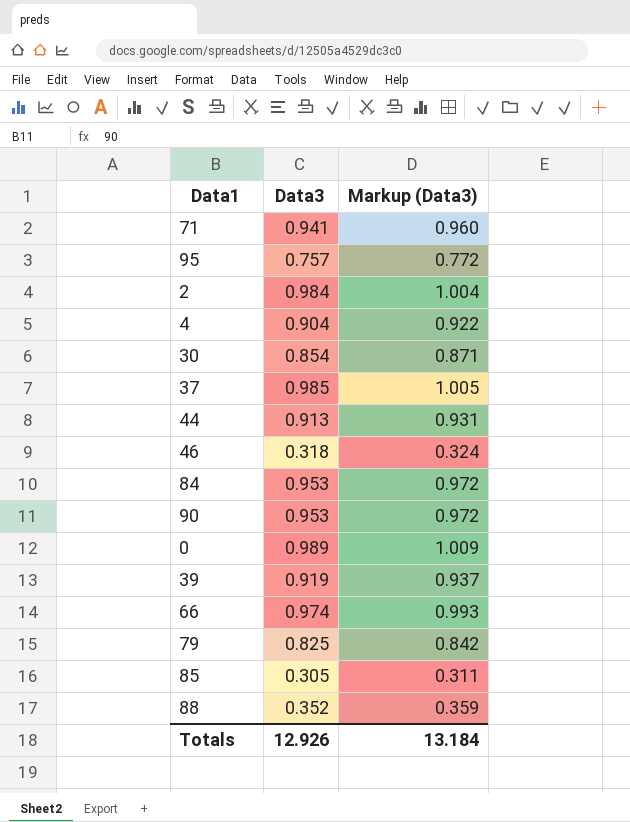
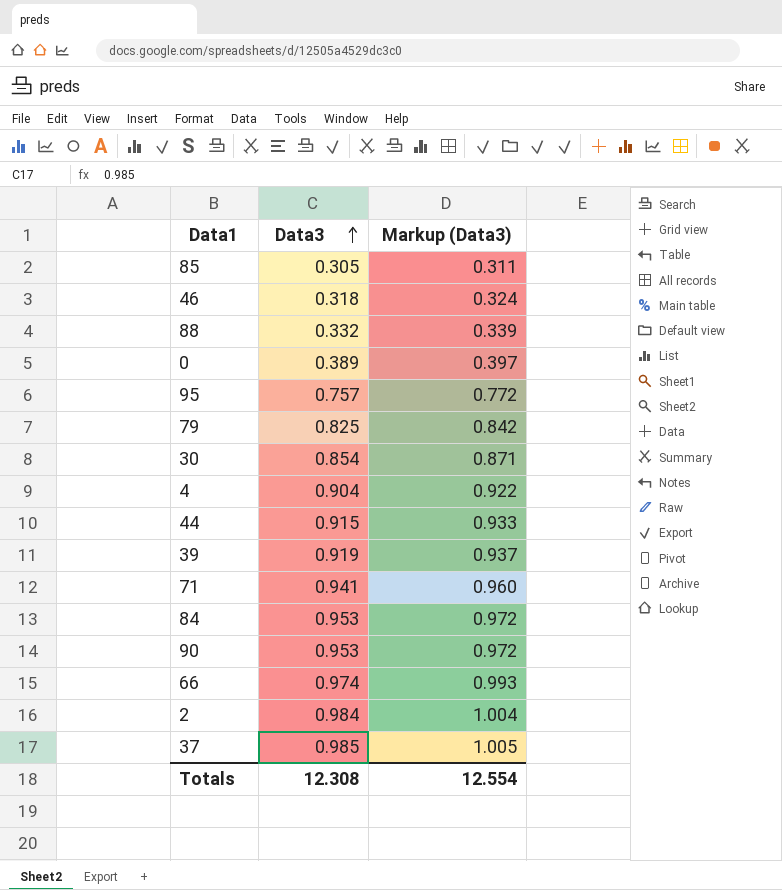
row order: none -> Data3 ascending
88 | Data3: 0.352 -> 0.332
88 | Markup (Data3): 0.359 -> 0.339
0 | Data3: 0.989 -> 0.389
0 | Markup (Data3): 1.009 -> 0.397
44 | Data3: 0.913 -> 0.915
44 | Markup (Data3): 0.931 -> 0.933
Totals | Data3: 12.926 -> 12.308
Totals | Markup (Data3): 13.184 -> 12.554

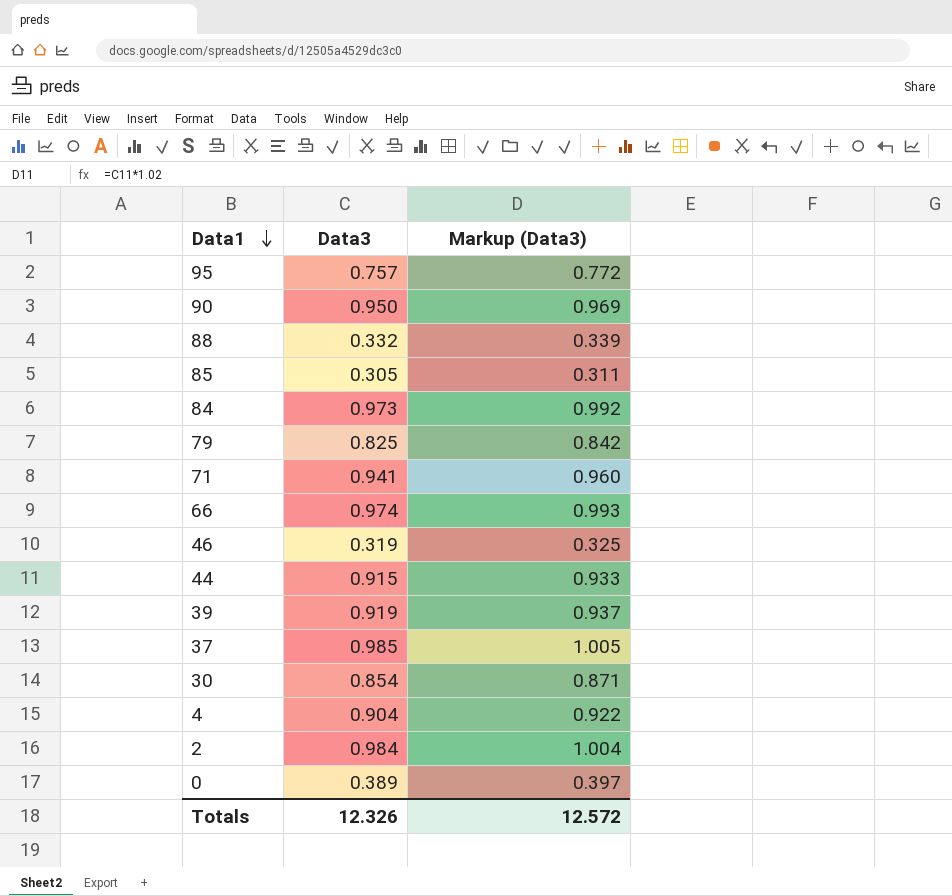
row order: Data3 ascending -> Data1 descending
90 | Data3: 0.953 -> 0.950
90 | Markup (Data3): 0.972 -> 0.969
84 | Data3: 0.953 -> 0.973
84 | Markup (Data3): 0.972 -> 0.992
46 | Data3: 0.318 -> 0.319
46 | Markup (Data3): 0.324 -> 0.325
Totals | Data3: 12.308 -> 12.326
Totals | Markup (Data3): 12.554 -> 12.572

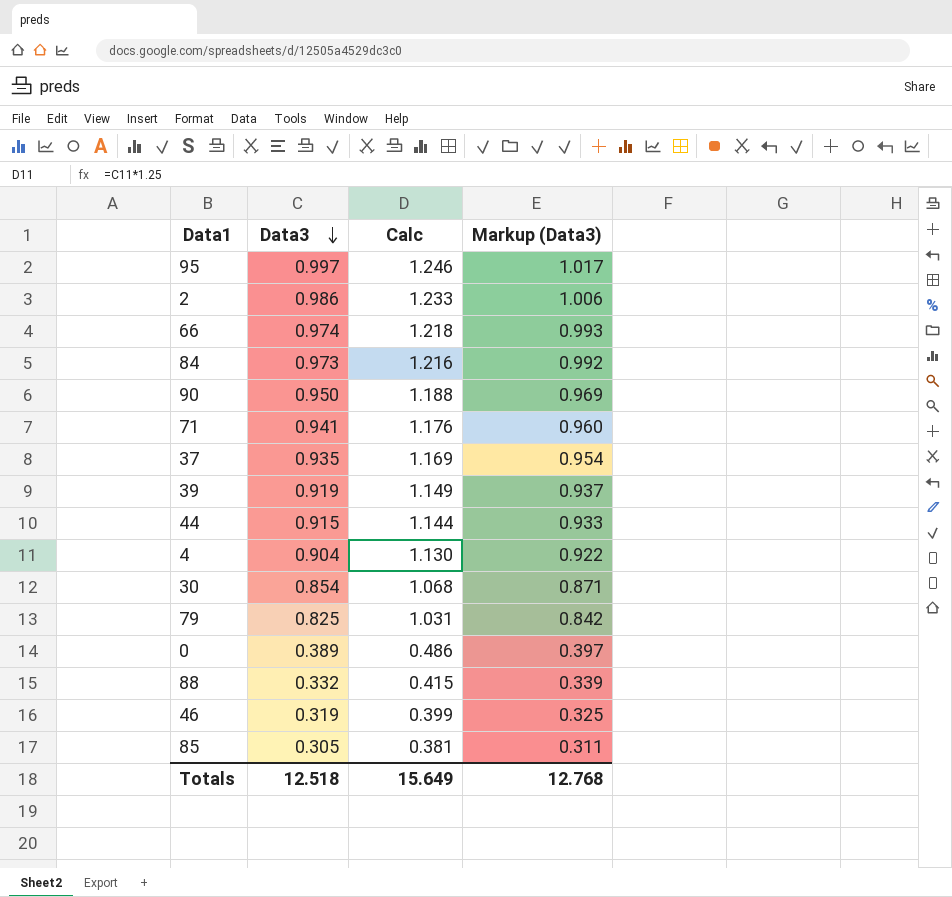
row order: Data1 descending -> Data3 descending
column Calc | formula: none -> [Data3] * 1.25
95 | Data3: 0.757 -> 0.997
95 | Markup (Data3): 0.772 -> 1.017
2 | Data3: 0.984 -> 0.986
2 | Markup (Data3): 1.004 -> 1.006
37 | Data3: 0.985 -> 0.935
37 | Markup (Data3): 1.005 -> 0.954
Totals | Data3: 12.326 -> 12.518
Totals | Markup (Data3): 12.572 -> 12.768

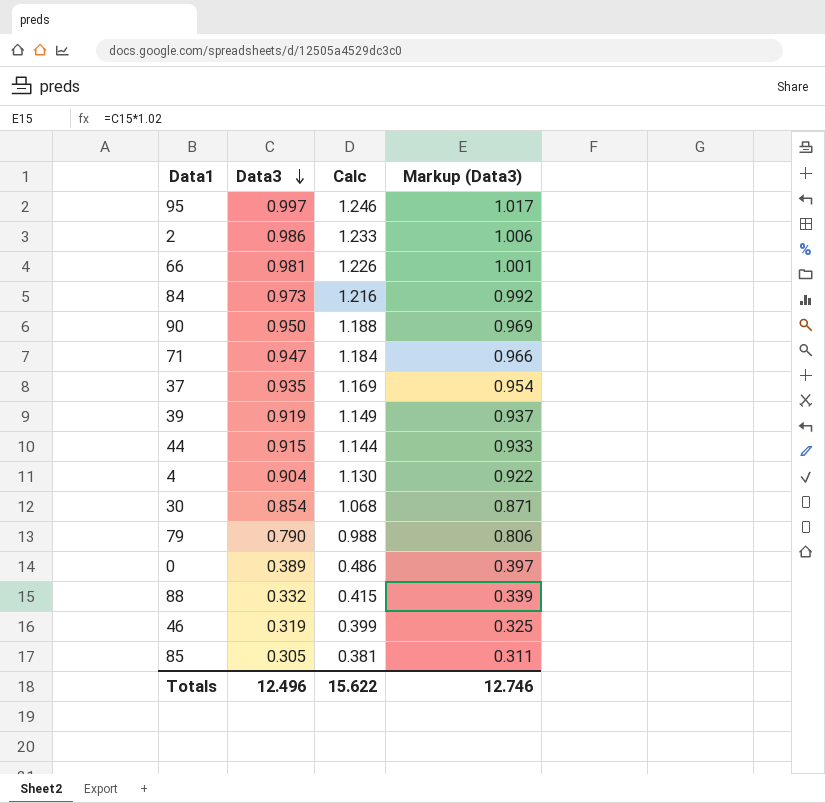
66 | Data3: 0.974 -> 0.981
66 | Calc: 1.218 -> 1.226
66 | Markup (Data3): 0.993 -> 1.001
71 | Data3: 0.941 -> 0.947
71 | Calc: 1.176 -> 1.184
71 | Markup (Data3): 0.960 -> 0.966
79 | Data3: 0.825 -> 0.790
79 | Calc: 1.031 -> 0.988
79 | Markup (Data3): 0.842 -> 0.806
Totals | Data3: 12.518 -> 12.496
Totals | Calc: 15.649 -> 15.622
Totals | Markup (Data3): 12.768 -> 12.746

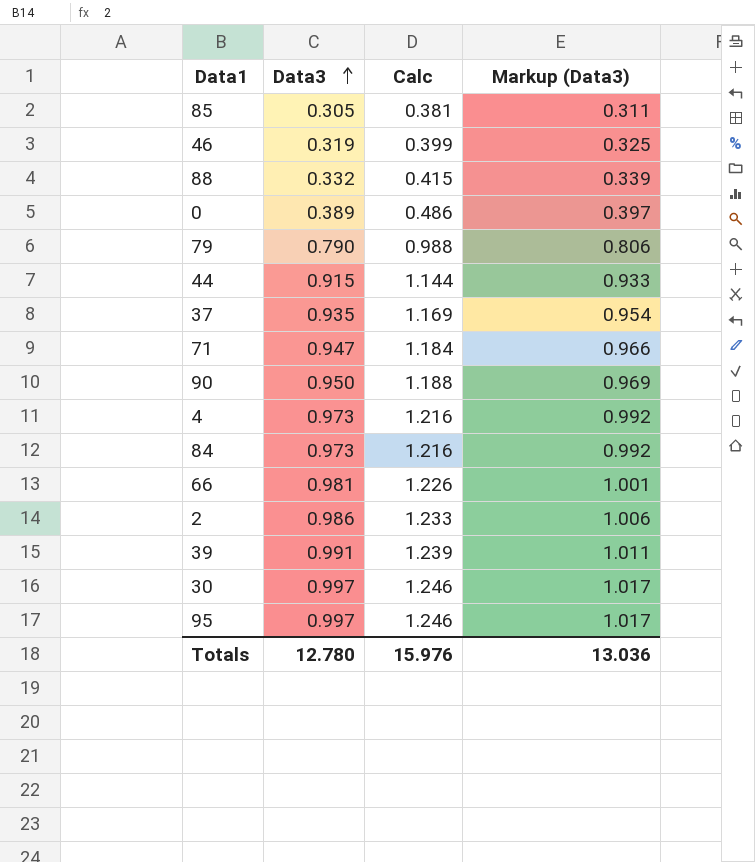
row order: Data3 descending -> Data3 ascending
4 | Data3: 0.904 -> 0.973
4 | Calc: 1.130 -> 1.216
4 | Markup (Data3): 0.922 -> 0.992
39 | Data3: 0.919 -> 0.991
39 | Calc: 1.149 -> 1.239
39 | Markup (Data3): 0.937 -> 1.011
30 | Data3: 0.854 -> 0.997
30 | Calc: 1.068 -> 1.246
30 | Markup (Data3): 0.871 -> 1.017
Totals | Data3: 12.496 -> 12.780
Totals | Calc: 15.622 -> 15.976
Totals | Markup (Data3): 12.746 -> 13.036

